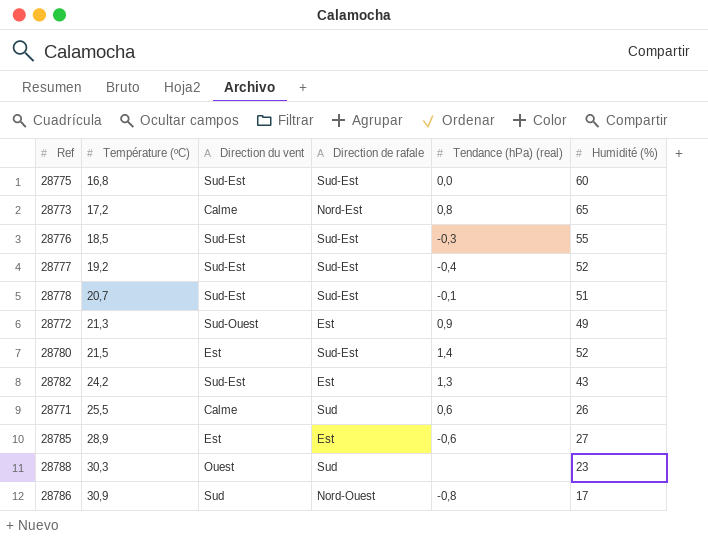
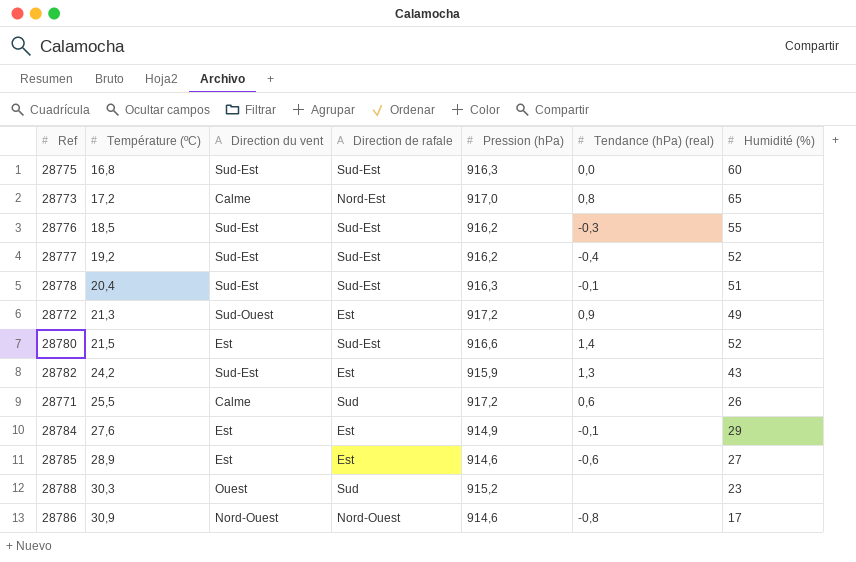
column Pression (hPa) | position: none -> 5
28778 | Température (ºC): 20,7 -> 20,4
row 28784: none -> 27,6 | Est | Est | 914,9 | -0,1 | 29
28786 | Direction du vent: Sud -> Nord-Ouest

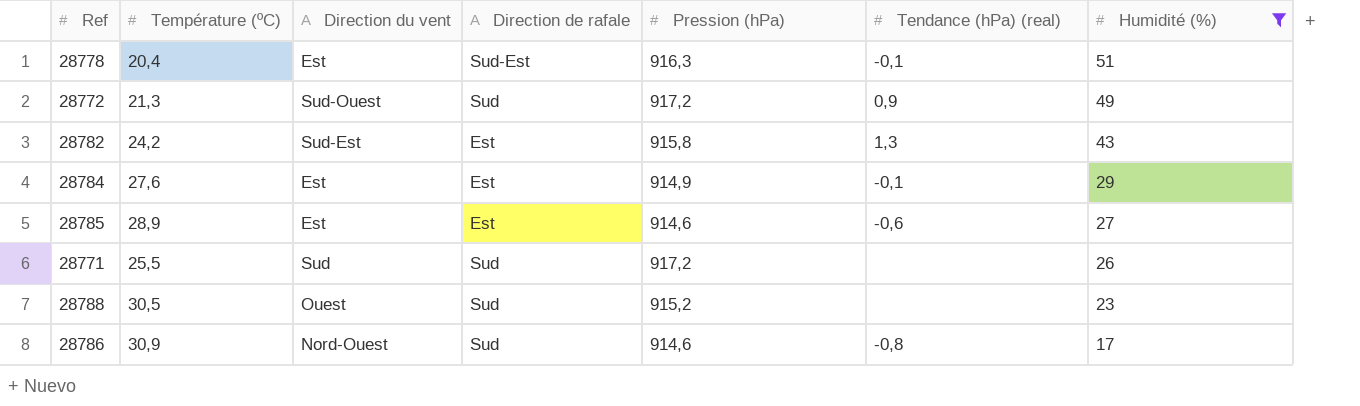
filter: none -> Humidité (%) <= 51
row order: Température (ºC) ascending -> Humidité (%) descending
28778 | Direction du vent: Sud-Est -> Est
28772 | Direction de rafale: Est -> Sud
28782 | Pression (hPa): 915,9 -> 915,8
28771 | Direction du vent: Calme -> Sud
28771 | Tendance (hPa) (real): 0,6 -> none
28788 | Température (ºC): 30,3 -> 30,5
28786 | Direction de rafale: Nord-Ouest -> Sud

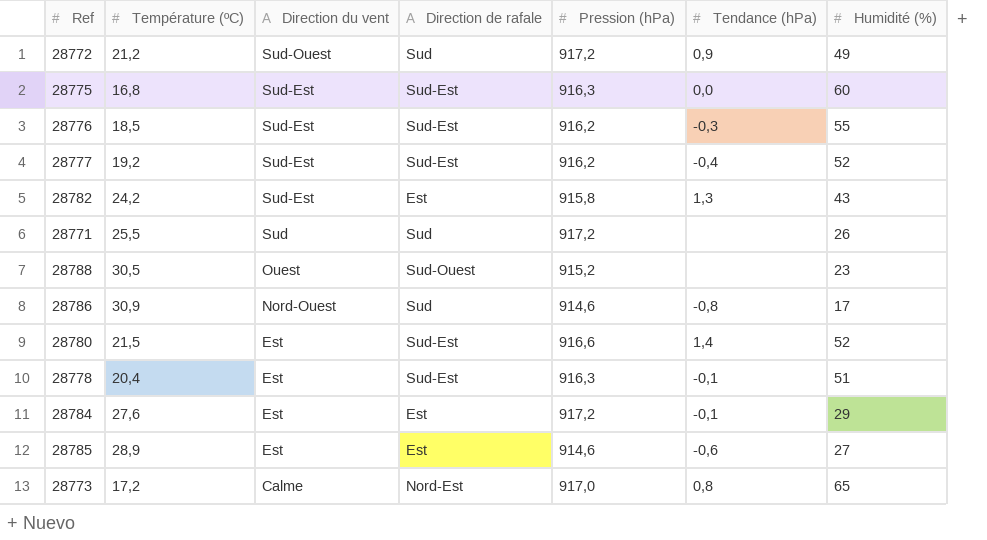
filter: Humidité (%) <= 51 -> none
row order: Humidité (%) descending -> Direction du vent descending
column name: Tendance (hPa) (real) -> Tendance (hPa)
28772 | Température (ºC): 21,3 -> 21,2
28788 | Direction de rafale: Sud -> Sud-Ouest
28784 | Pression (hPa): 914,9 -> 917,2

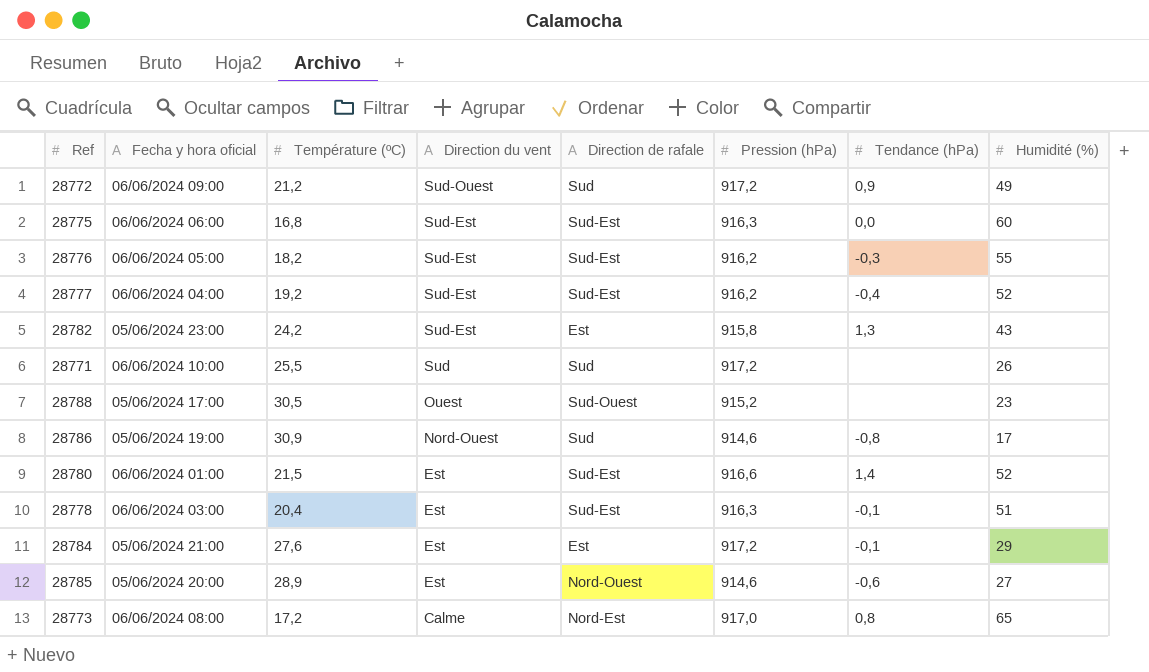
column Fecha y hora oficial | position: none -> 2
28776 | Température (ºC): 18,5 -> 18,2
28785 | Direction de rafale: Est -> Nord-Ouest

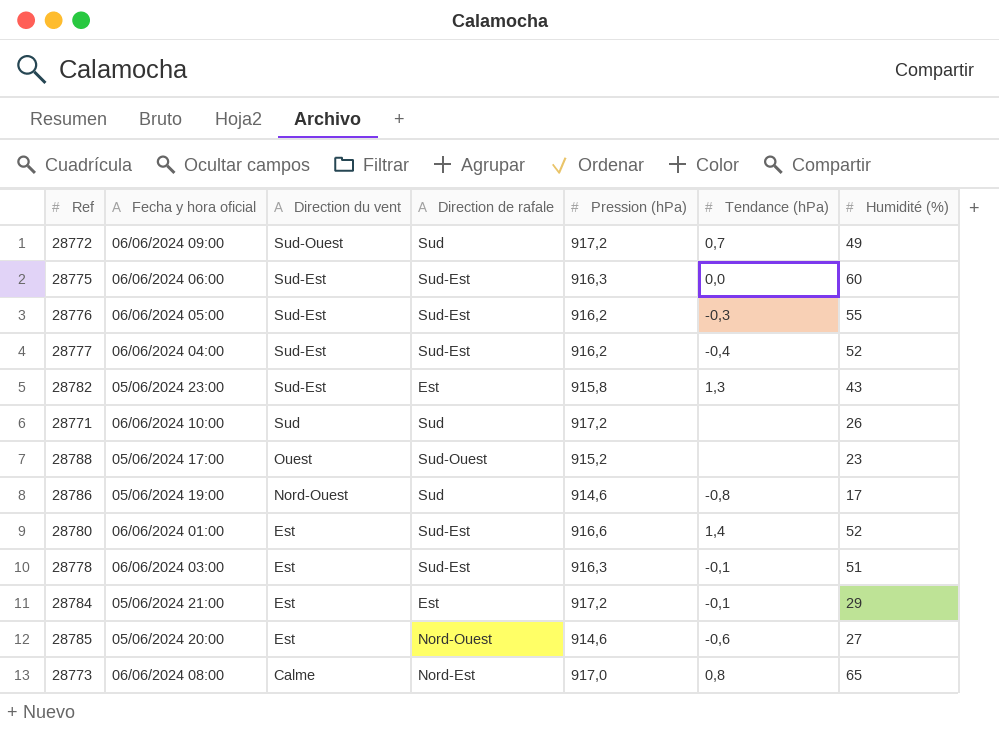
column Température (ºC) | position: 3 -> none
28772 | Tendance (hPa): 0,9 -> 0,7

